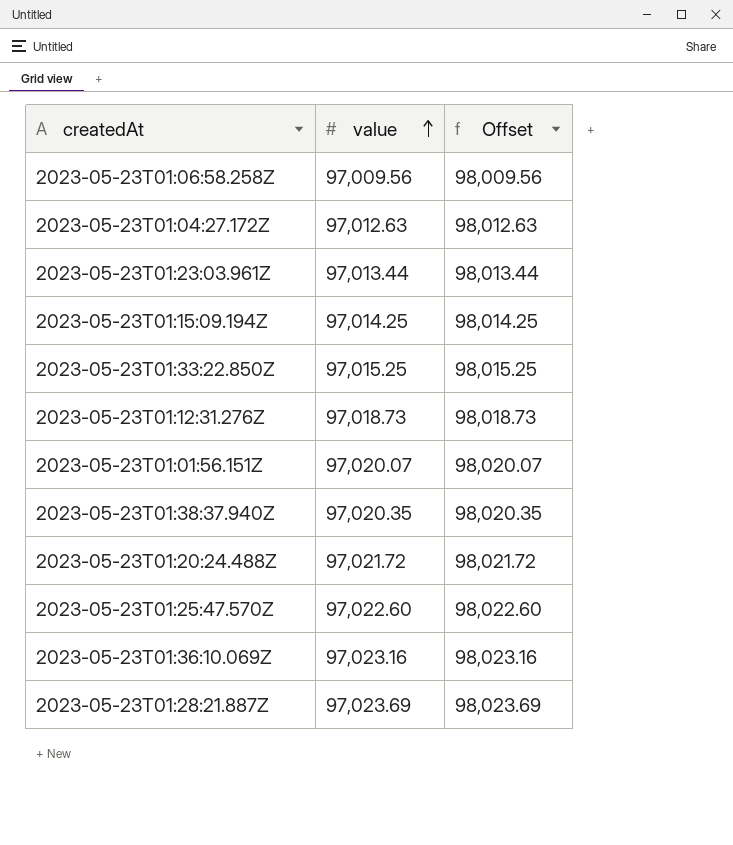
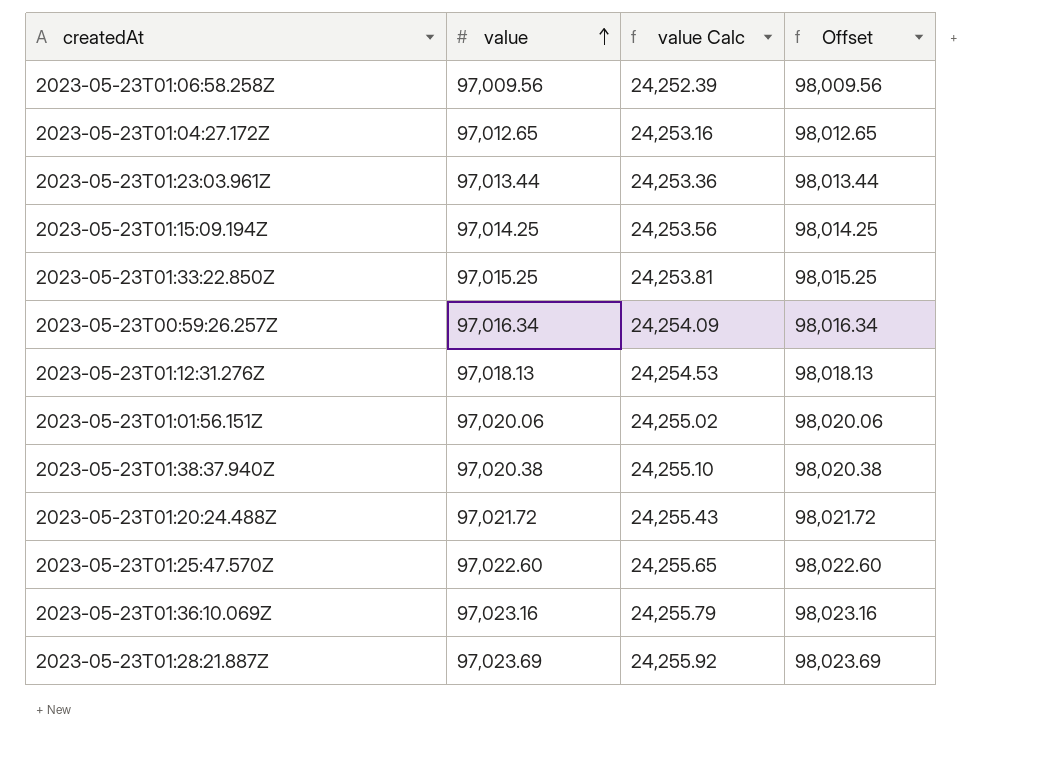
column value Calc | formula: none -> [value] * 0.25
2023-05-23T01:04:27.172Z | value: 97,012.63 -> 97,012.65
2023-05-23T01:04:27.172Z | Offset: 98,012.63 -> 98,012.65
row 2023-05-23T00:59:26.257Z: none -> 97,016.34 | 24,254.09 | 98,016.34
2023-05-23T01:12:31.276Z | value: 97,018.73 -> 97,018.13
2023-05-23T01:12:31.276Z | Offset: 98,018.73 -> 98,018.13
2023-05-23T01:01:56.151Z | value: 97,020.07 -> 97,020.06
2023-05-23T01:01:56.151Z | Offset: 98,020.07 -> 98,020.06
2023-05-23T01:38:37.940Z | value: 97,020.35 -> 97,020.38
2023-05-23T01:38:37.940Z | Offset: 98,020.35 -> 98,020.38

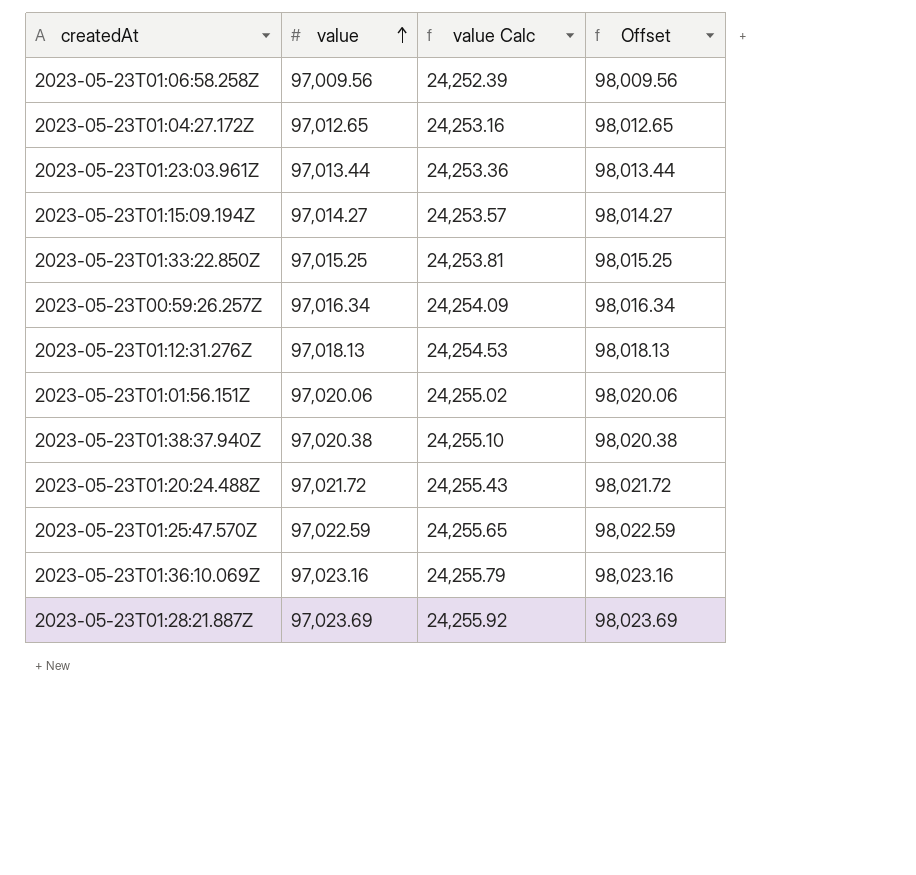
2023-05-23T01:15:09.194Z | value: 97,014.25 -> 97,014.27
2023-05-23T01:15:09.194Z | value Calc: 24,253.56 -> 24,253.57
2023-05-23T01:15:09.194Z | Offset: 98,014.25 -> 98,014.27
2023-05-23T01:25:47.570Z | value: 97,022.60 -> 97,022.59
2023-05-23T01:25:47.570Z | Offset: 98,022.60 -> 98,022.59

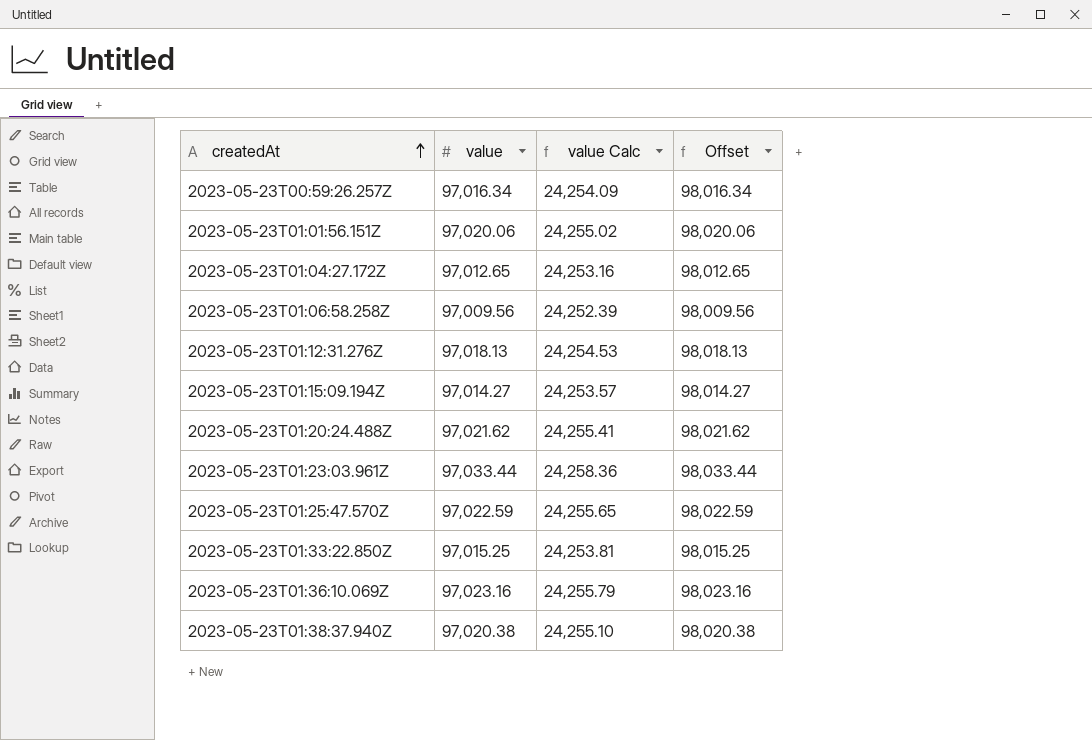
row order: value ascending -> createdAt ascending
row 2023-05-23T01:28:21.887Z: 97,023.69 | 24,255.92 | 98,023.69 -> none
2023-05-23T01:20:24.488Z | value: 97,021.72 -> 97,021.62
2023-05-23T01:20:24.488Z | value Calc: 24,255.43 -> 24,255.41
2023-05-23T01:20:24.488Z | Offset: 98,021.72 -> 98,021.62
2023-05-23T01:23:03.961Z | value: 97,013.44 -> 97,033.44
2023-05-23T01:23:03.961Z | value Calc: 24,253.36 -> 24,258.36
2023-05-23T01:23:03.961Z | Offset: 98,013.44 -> 98,033.44

